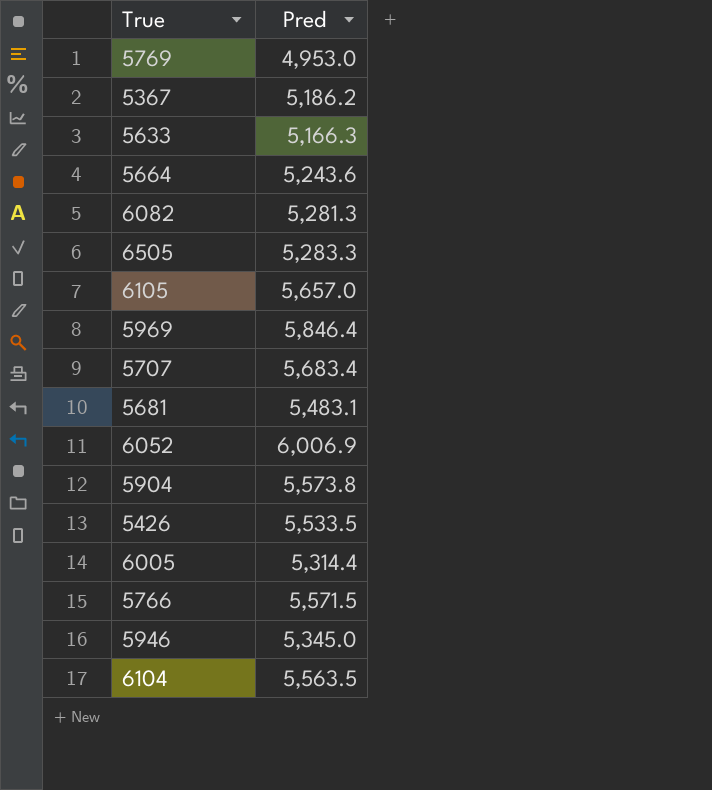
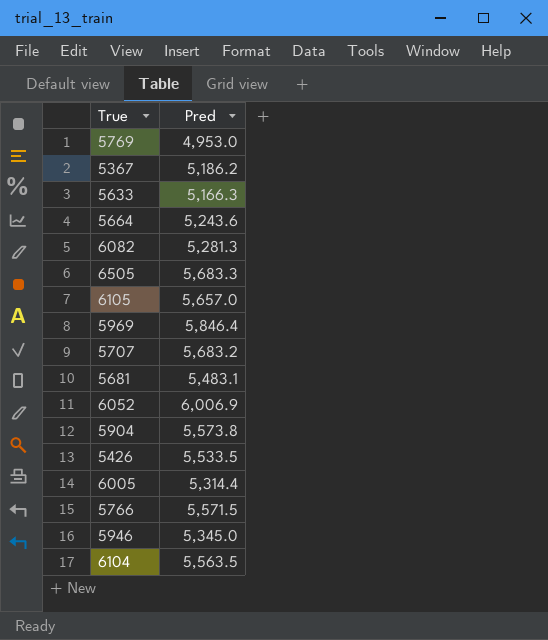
6505 | Pred: 5,283.3 -> 5,683.3
5707 | Pred: 5,683.4 -> 5,683.2

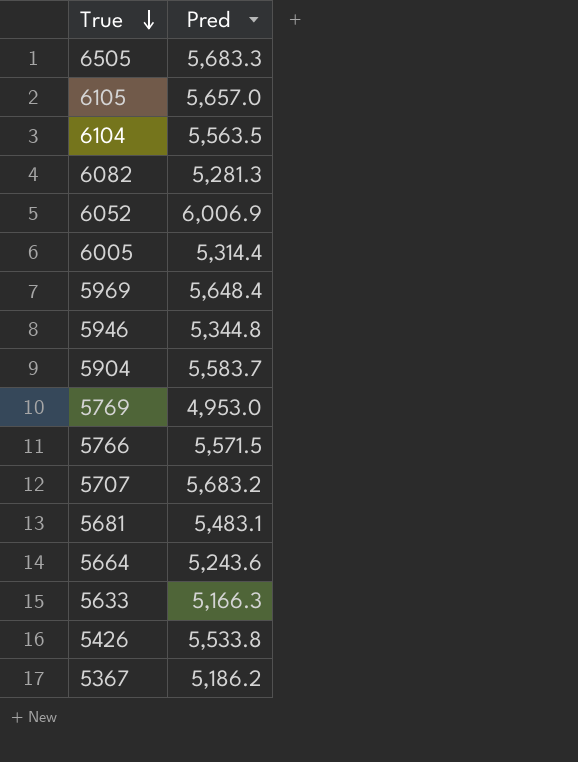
row order: none -> True descending
5969 | Pred: 5,846.4 -> 5,648.4
5946 | Pred: 5,345.0 -> 5,344.8
5904 | Pred: 5,573.8 -> 5,583.7
5426 | Pred: 5,533.5 -> 5,533.8

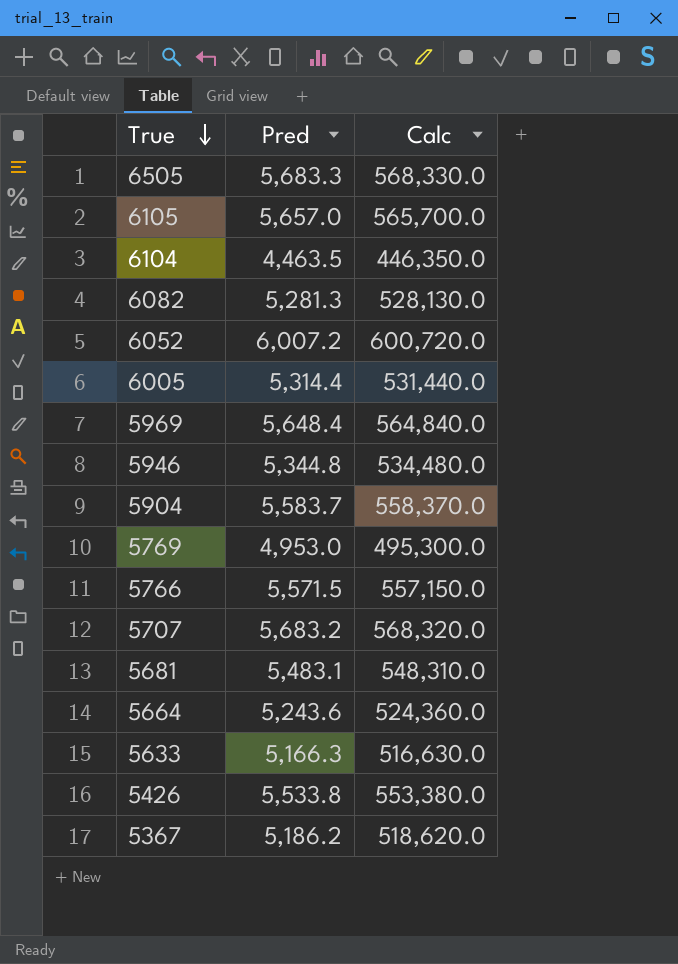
column Calc | formula: none -> [Pred] * 100
6104 | Pred: 5,563.5 -> 4,463.5
6052 | Pred: 6,006.9 -> 6,007.2

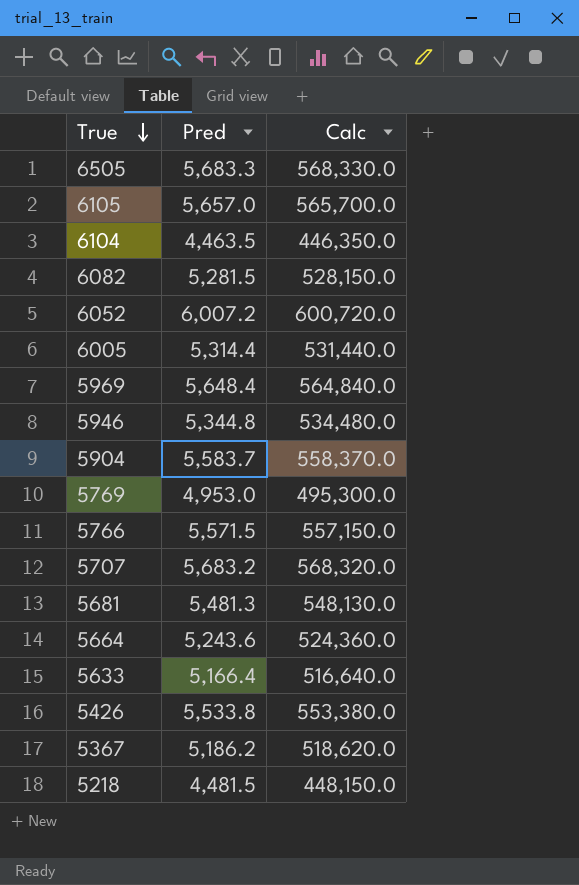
6082 | Pred: 5,281.3 -> 5,281.5
6082 | Calc: 528,130.0 -> 528,150.0
5681 | Pred: 5,483.1 -> 5,481.3
5681 | Calc: 548,310.0 -> 548,130.0
5633 | Pred: 5,166.3 -> 5,166.4
5633 | Calc: 516,630.0 -> 516,640.0
row 5218: none -> 4,481.5 | 448,150.0

